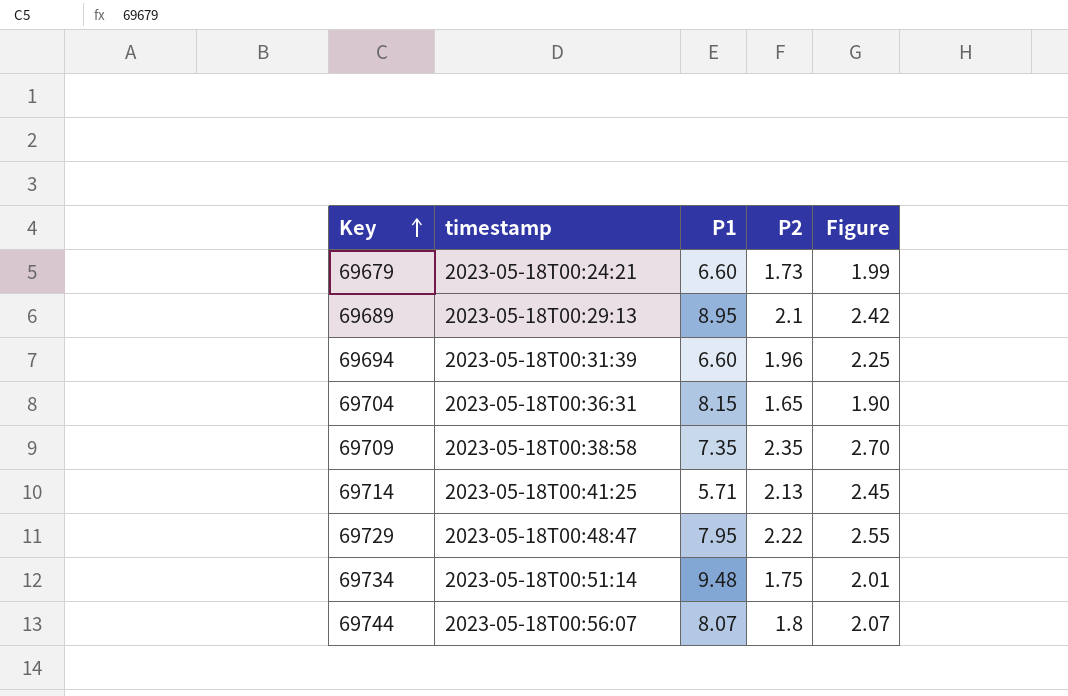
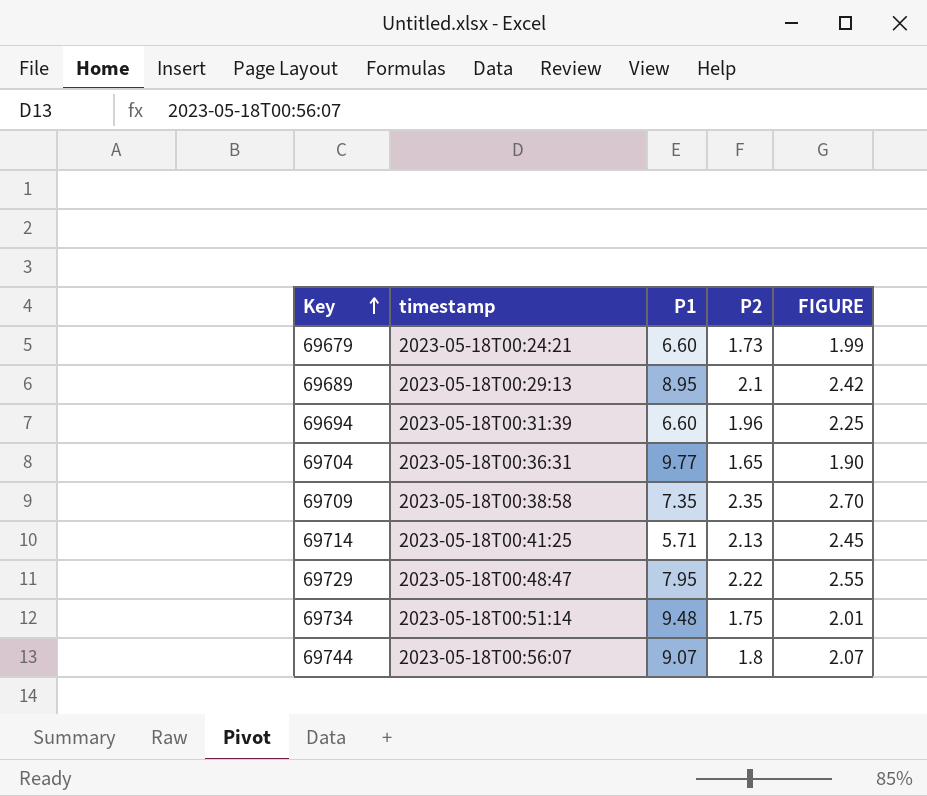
column name: Figure -> FIGURE
69704 | P1: 8.15 -> 9.77
69744 | P1: 8.07 -> 9.07

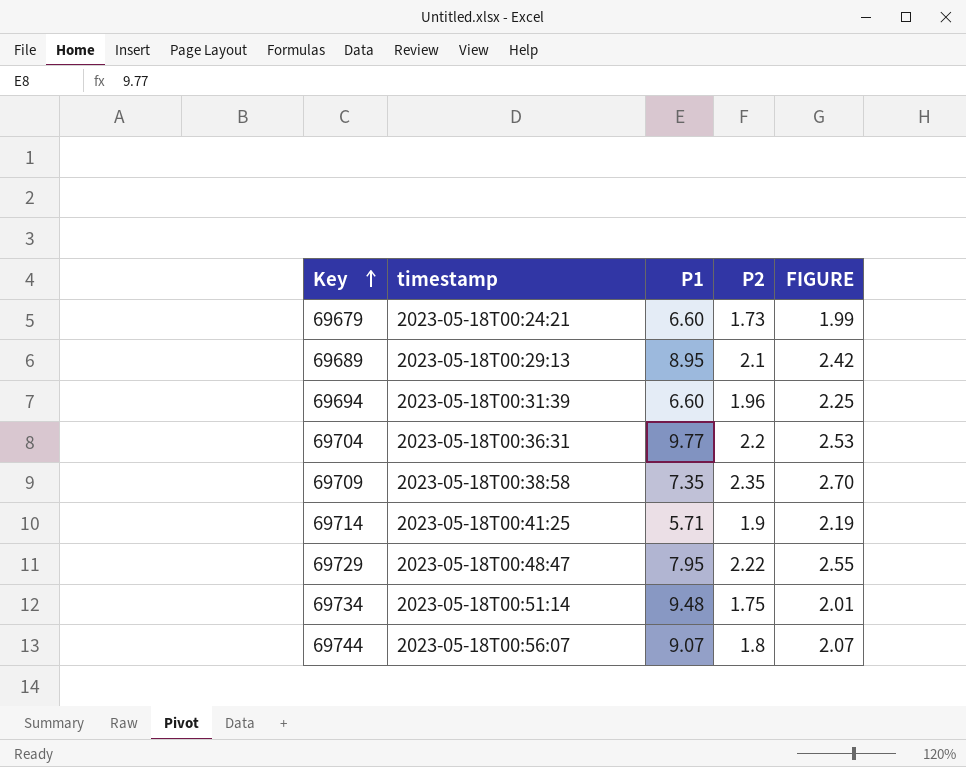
69704 | P2: 1.65 -> 2.2
69704 | FIGURE: 1.90 -> 2.53
69714 | P2: 2.13 -> 1.9
69714 | FIGURE: 2.45 -> 2.19

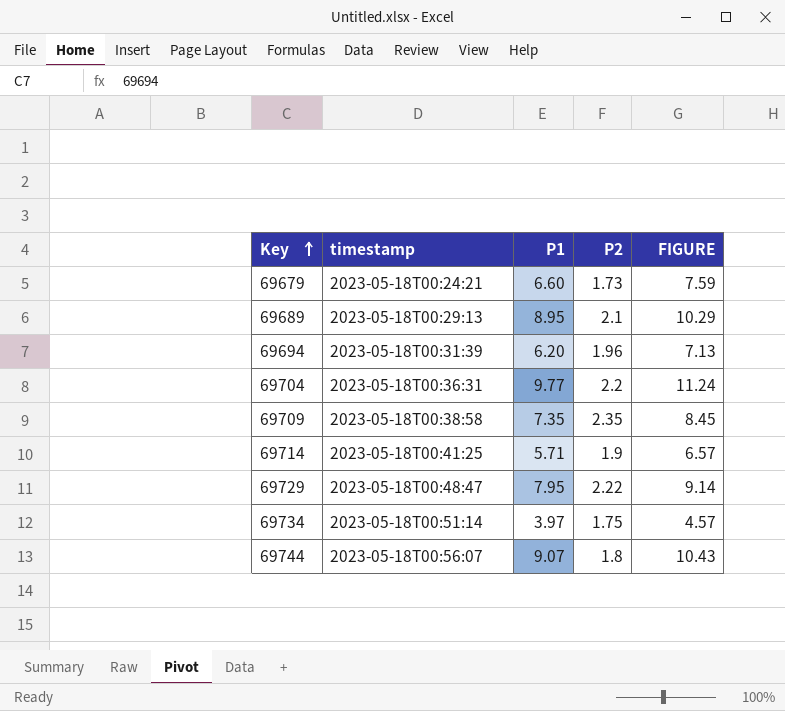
column FIGURE | formula: [P2] * 1.15 -> [P1] * 1.15
69694 | P1: 6.60 -> 6.20
69734 | P1: 9.48 -> 3.97

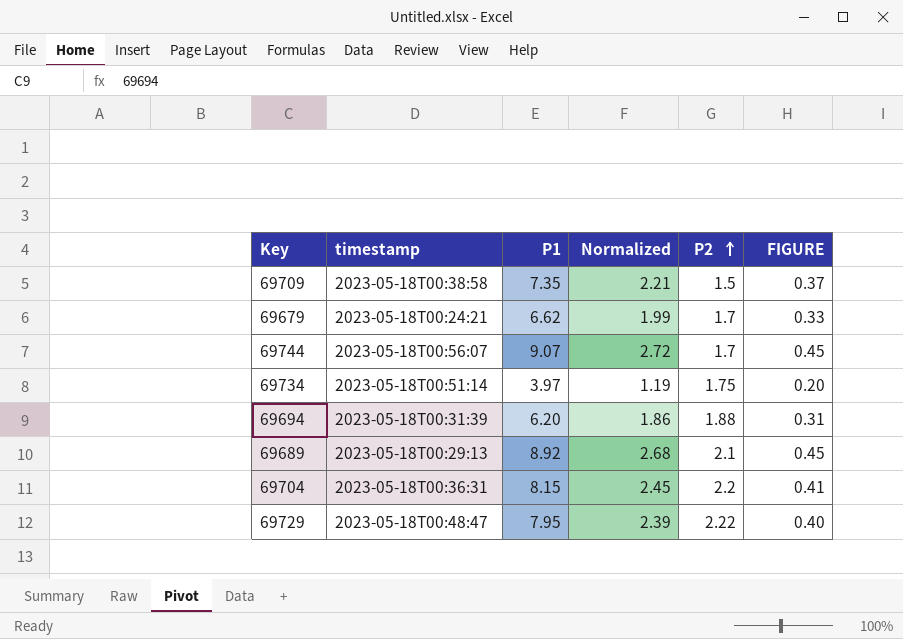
row order: Key ascending -> P2 ascending
column Normalized | formula: none -> [P1] * 0.3
column FIGURE | formula: [P1] * 1.15 -> [P1] * 0.05
row 69714: 2023-05-18T00:41:25 | 5.71 | 1.9 | 6.57 -> none
69709 | P2: 2.35 -> 1.5
69679 | P1: 6.60 -> 6.62
69679 | P2: 1.73 -> 1.7
69744 | P2: 1.8 -> 1.7
69694 | P2: 1.96 -> 1.88
69689 | P1: 8.95 -> 8.92
69704 | P1: 9.77 -> 8.15

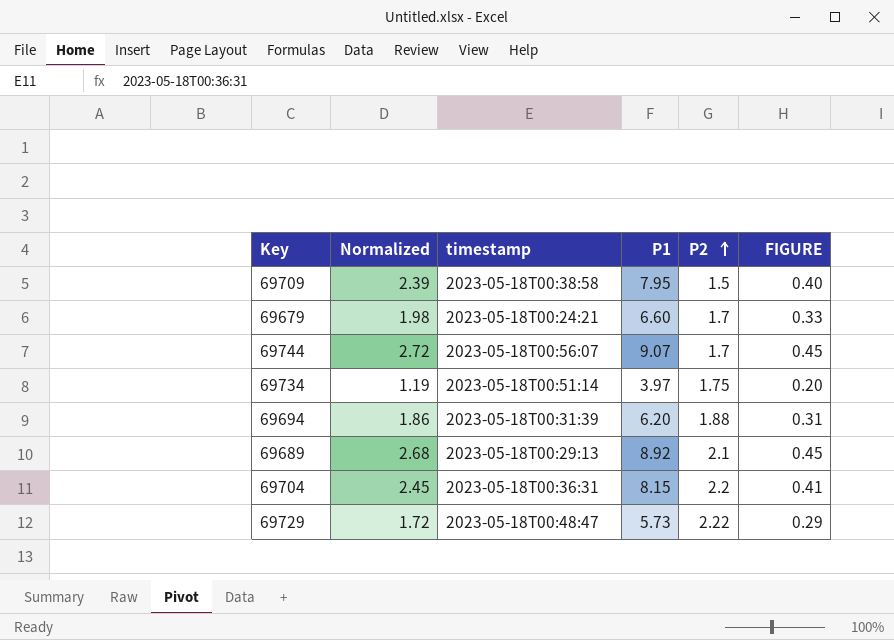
column Normalized | position: 4 -> 2
69709 | Normalized: 2.21 -> 2.39
69709 | P1: 7.35 -> 7.95
69709 | FIGURE: 0.37 -> 0.40
69679 | Normalized: 1.99 -> 1.98
69679 | P1: 6.62 -> 6.60
69729 | Normalized: 2.39 -> 1.72
69729 | P1: 7.95 -> 5.73
69729 | FIGURE: 0.40 -> 0.29

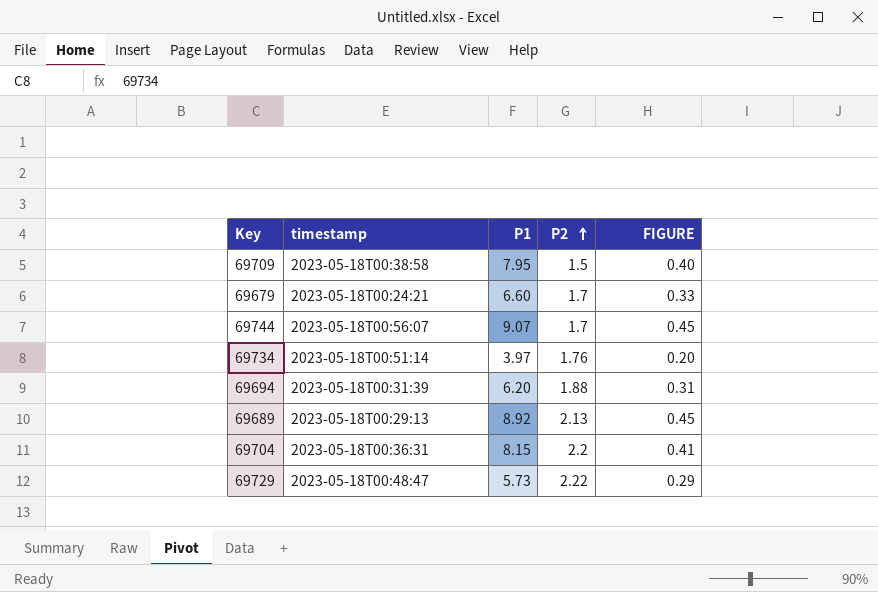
column Normalized | formula: [P1] * 0.3 -> none
69734 | P2: 1.75 -> 1.76
69689 | P2: 2.1 -> 2.13

